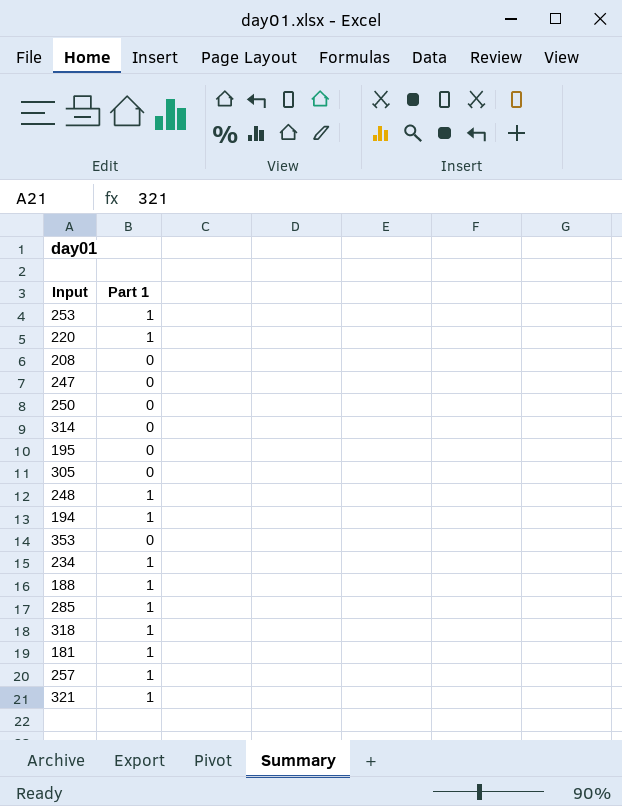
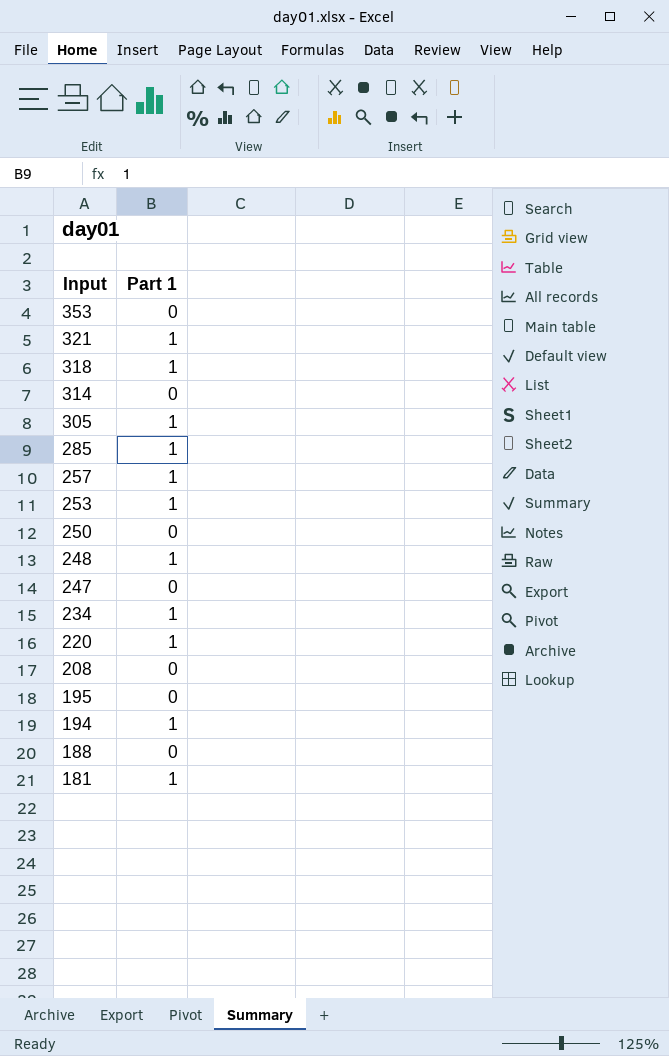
row order: none -> Input descending
305 | Part 1: 0 -> 1
188 | Part 1: 1 -> 0

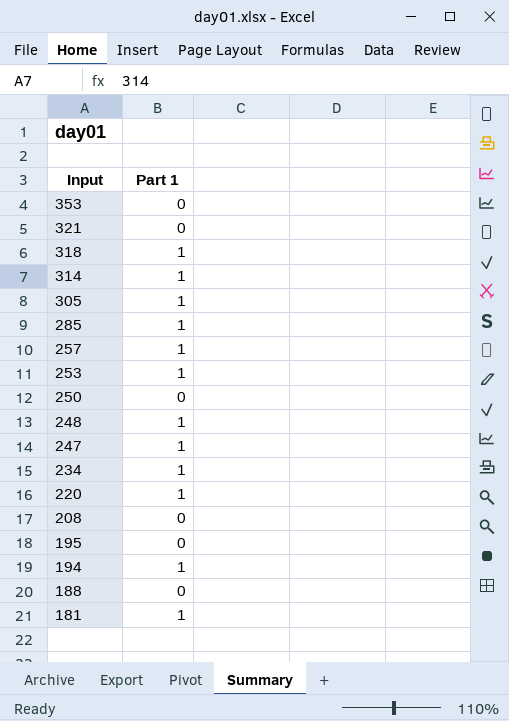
321 | Part 1: 1 -> 0
314 | Part 1: 0 -> 1
247 | Part 1: 0 -> 1

